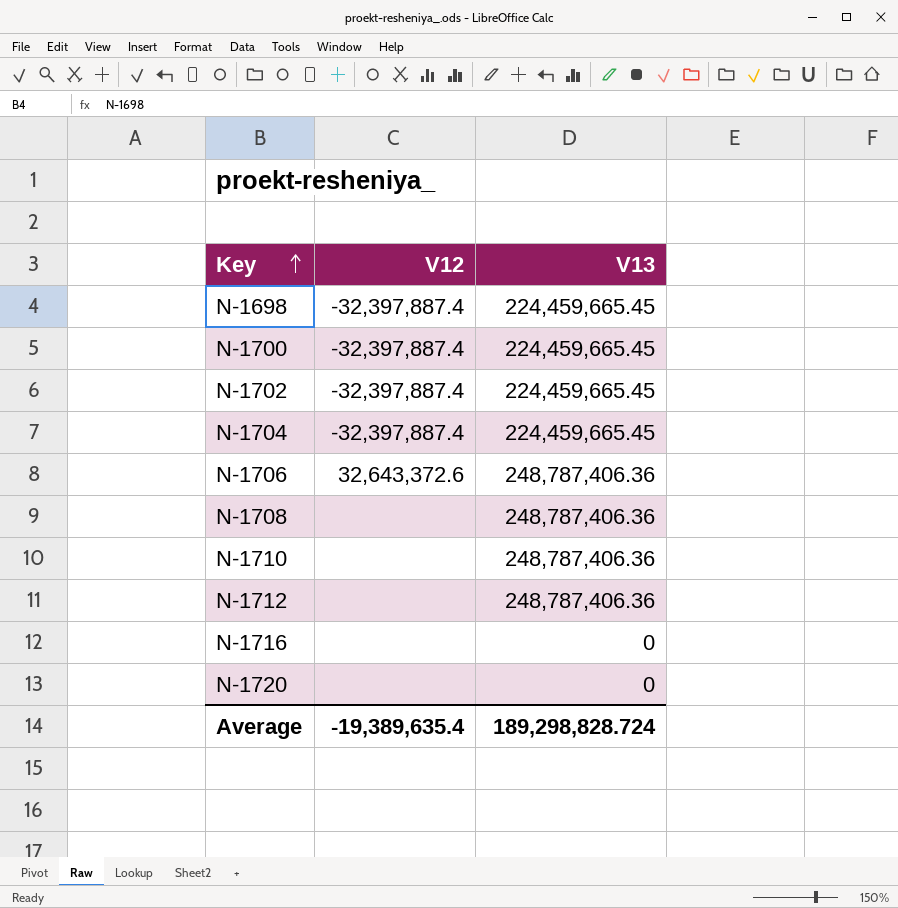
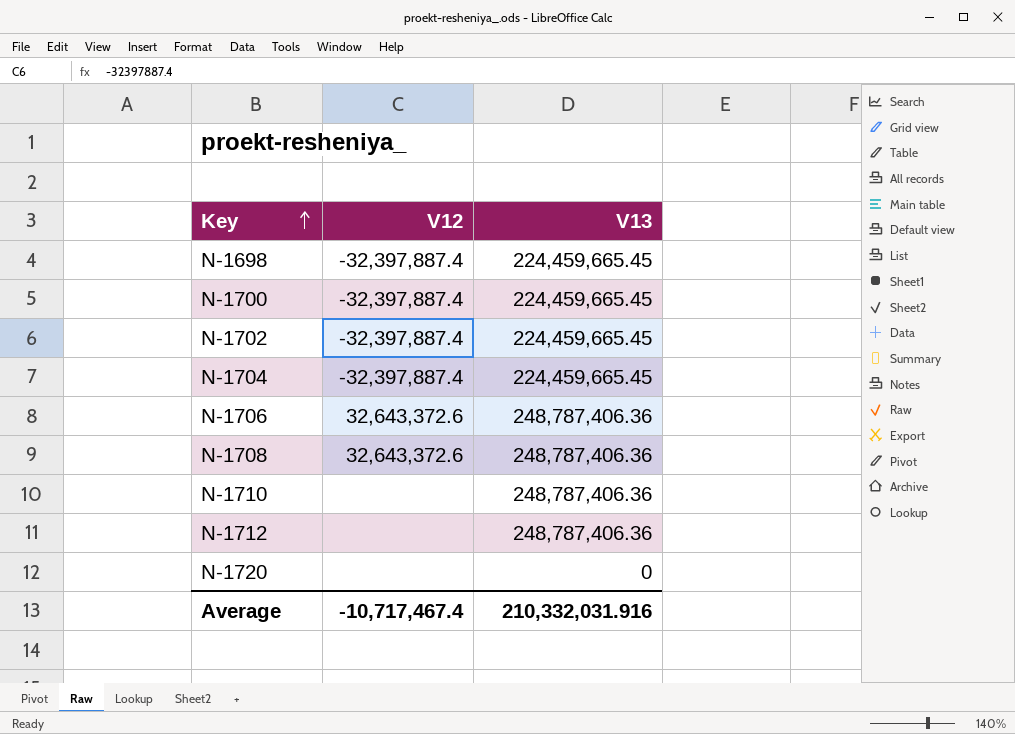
row N-1716: none | 0 -> none
N-1708 | V12: none -> 32,643,372.6
Average | V12: -19,389,635.4 -> -10,717,467.4
Average | V13: 189,298,828.724 -> 210,332,031.916

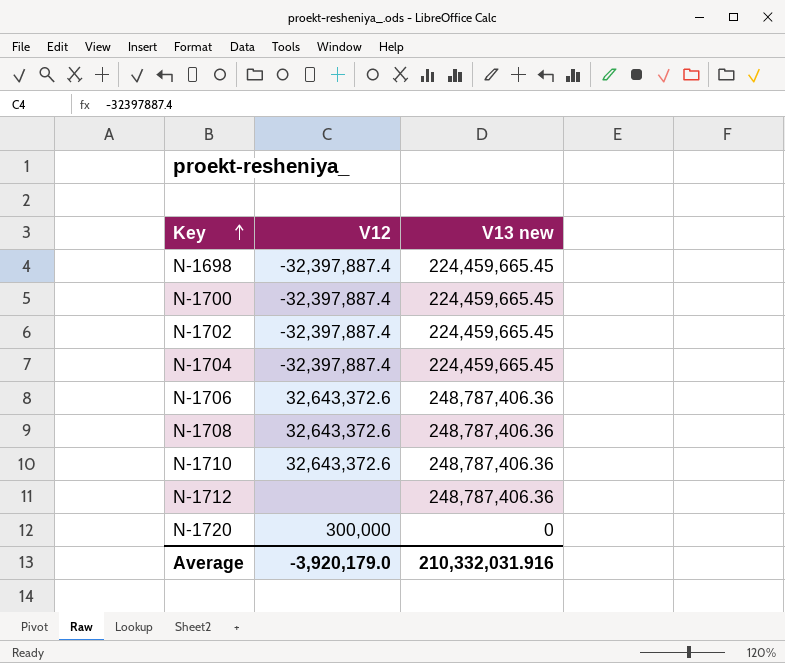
column name: V13 -> V13 new
N-1710 | V12: none -> 32,643,372.6
N-1720 | V12: none -> 300,000
Average | V12: -10,717,467.4 -> -3,920,179.0

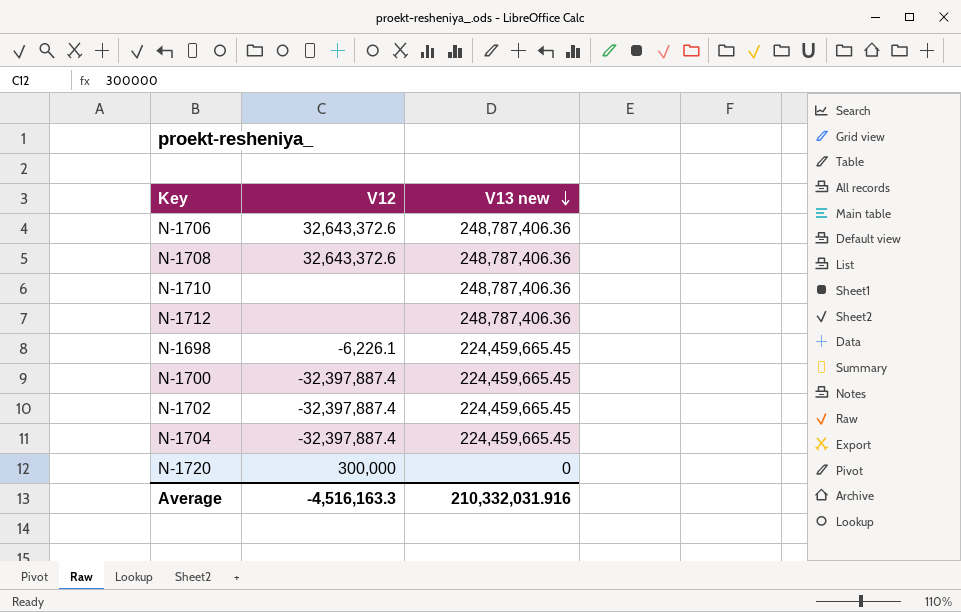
row order: Key ascending -> V13 new descending
N-1710 | V12: 32,643,372.6 -> none
N-1698 | V12: -32,397,887.4 -> -6,226.1
Average | V12: -3,920,179.0 -> -4,516,163.3

